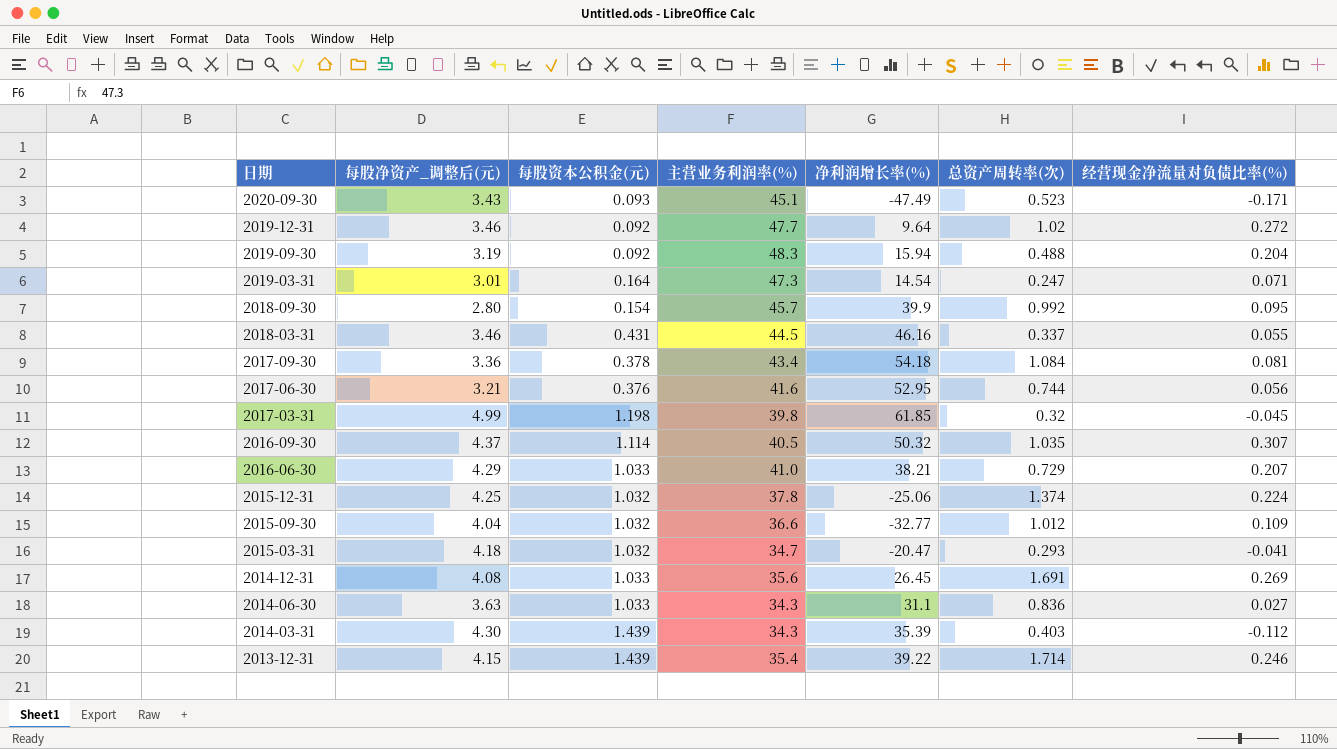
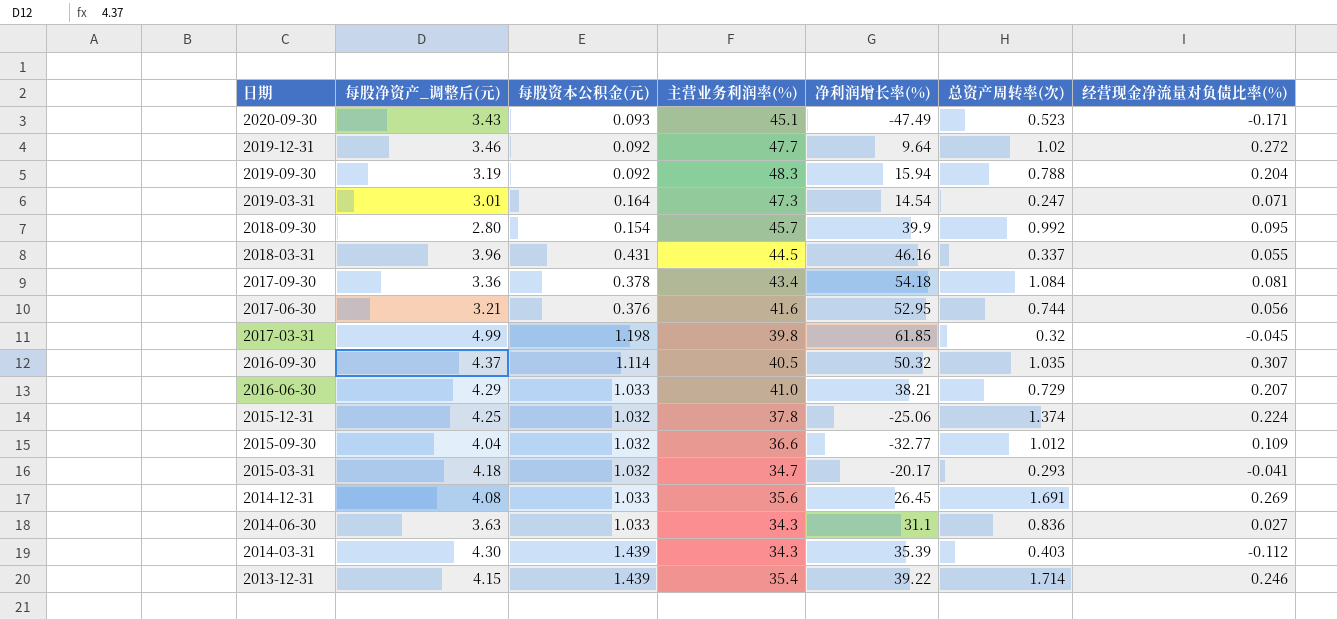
2019-09-30 | 总资产周转率(次): 0.488 -> 0.788
2018-03-31 | 每股净资产_调整后(元): 3.46 -> 3.96
2015-03-31 | 净利润增长率(%): -20.47 -> -20.17

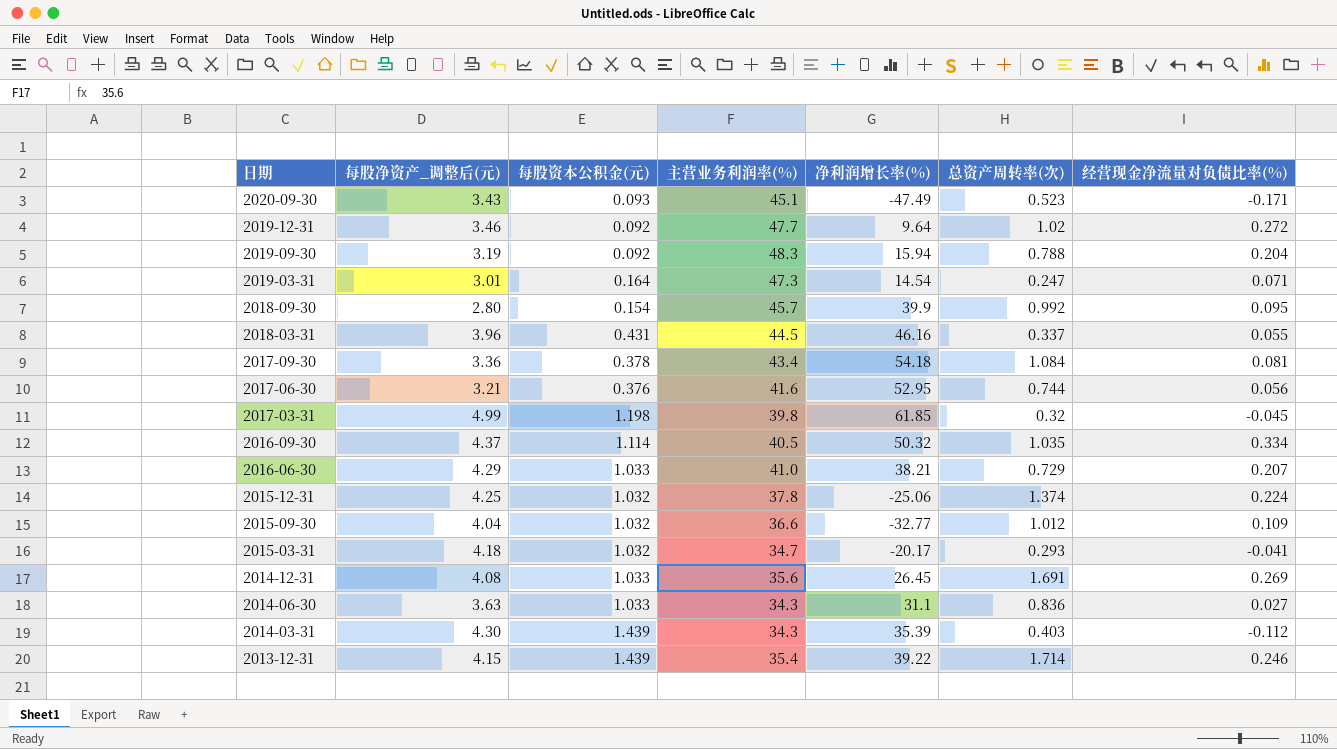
2016-09-30 | 经营现金净流量对负债比率(%): 0.307 -> 0.334

